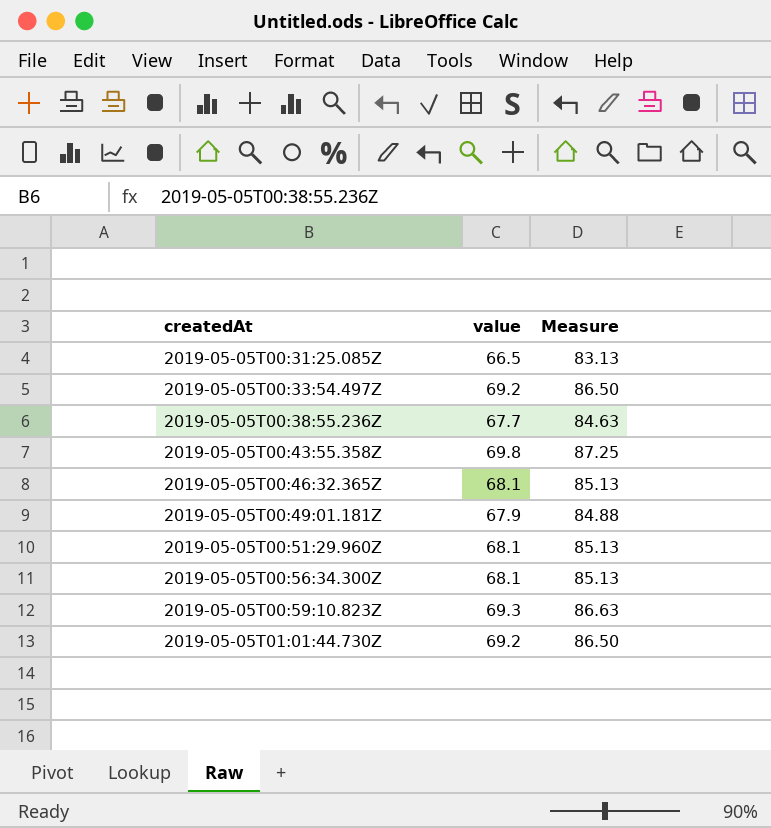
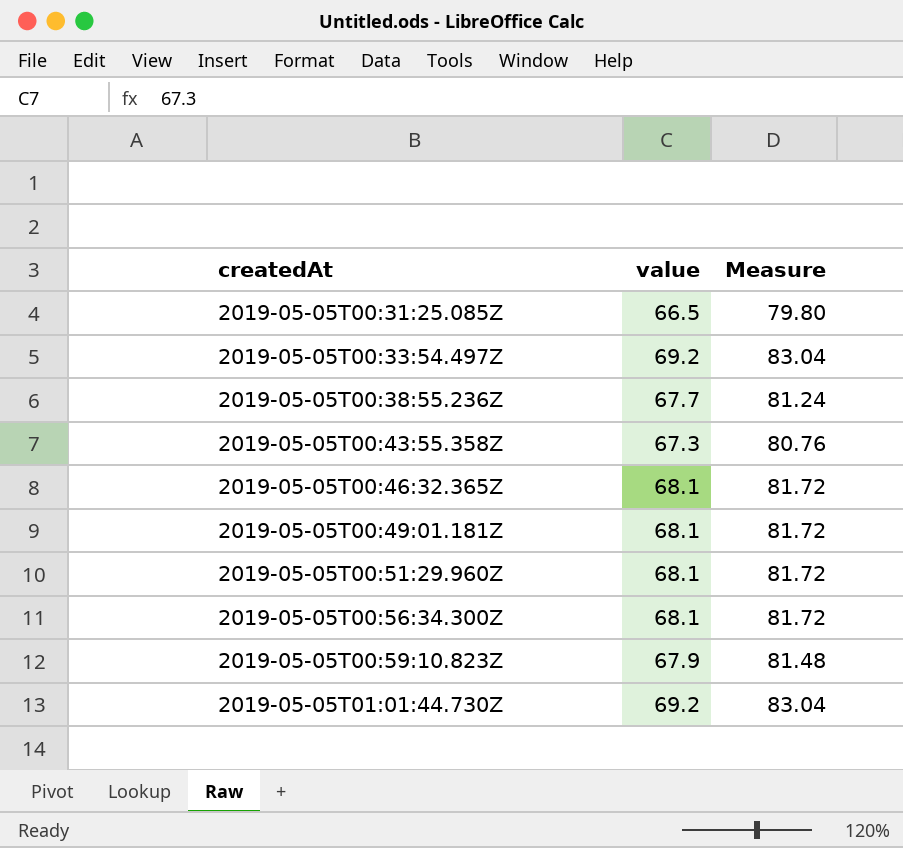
column Measure | formula: [value] * 1.25 -> [value] * 1.2
2019-05-05T00:43:55.358Z | value: 69.8 -> 67.3
2019-05-05T00:49:01.181Z | value: 67.9 -> 68.1
2019-05-05T00:59:10.823Z | value: 69.3 -> 67.9

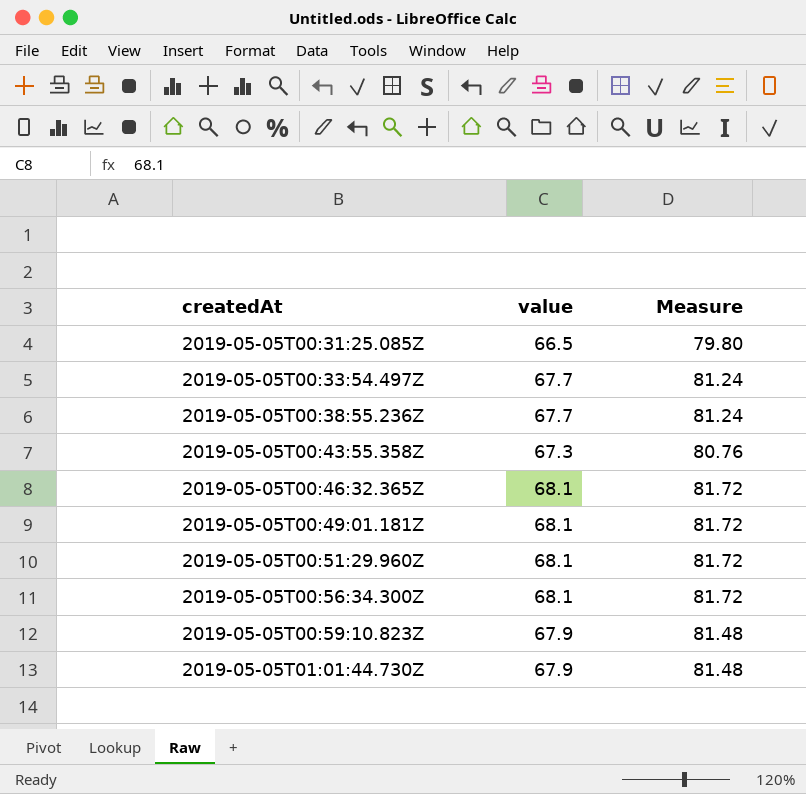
2019-05-05T00:33:54.497Z | value: 69.2 -> 67.7
2019-05-05T00:33:54.497Z | Measure: 83.04 -> 81.24
2019-05-05T01:01:44.730Z | value: 69.2 -> 67.9
2019-05-05T01:01:44.730Z | Measure: 83.04 -> 81.48

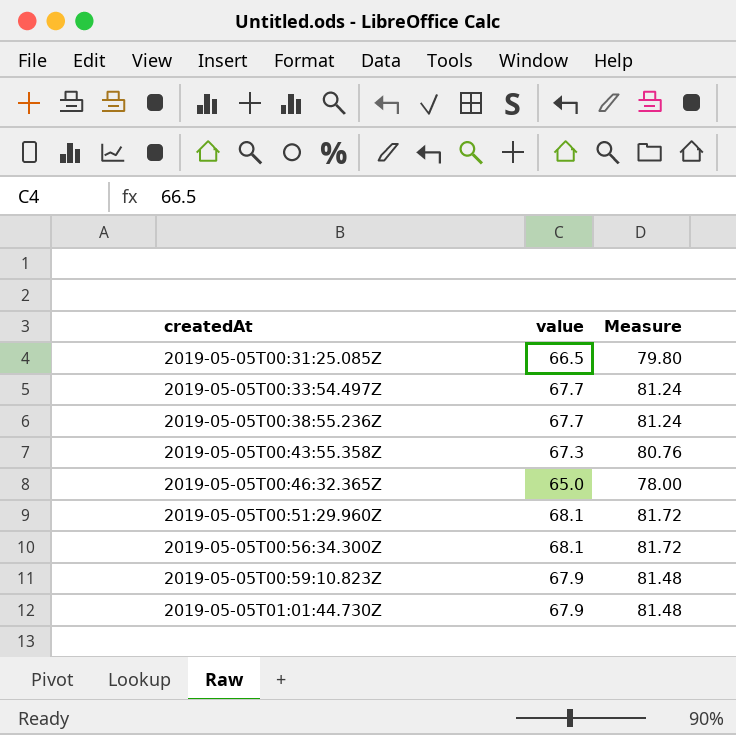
row 2019-05-05T00:49:01.181Z: 68.1 | 81.72 -> none
2019-05-05T00:46:32.365Z | value: 68.1 -> 65.0
2019-05-05T00:46:32.365Z | Measure: 81.72 -> 78.00

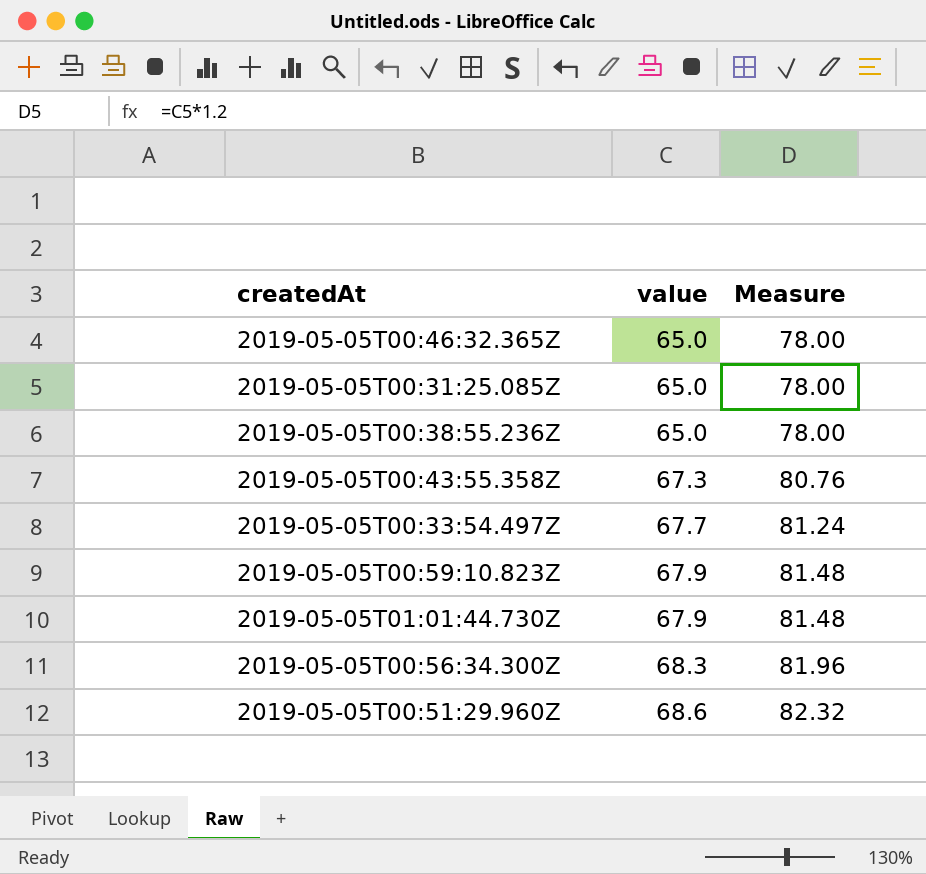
row order: createdAt ascending -> value ascending
2019-05-05T00:31:25.085Z | value: 66.5 -> 65.0
2019-05-05T00:31:25.085Z | Measure: 79.80 -> 78.00
2019-05-05T00:38:55.236Z | value: 67.7 -> 65.0
2019-05-05T00:38:55.236Z | Measure: 81.24 -> 78.00
2019-05-05T00:56:34.300Z | value: 68.1 -> 68.3
2019-05-05T00:56:34.300Z | Measure: 81.72 -> 81.96
2019-05-05T00:51:29.960Z | value: 68.1 -> 68.6
2019-05-05T00:51:29.960Z | Measure: 81.72 -> 82.32

